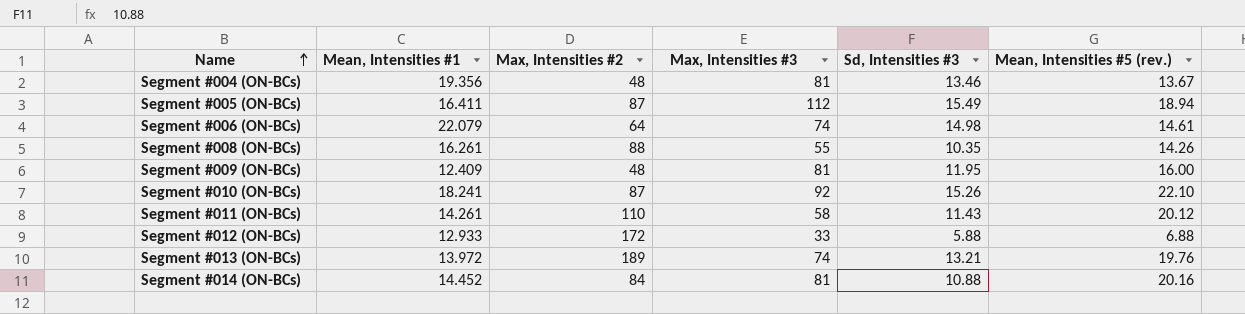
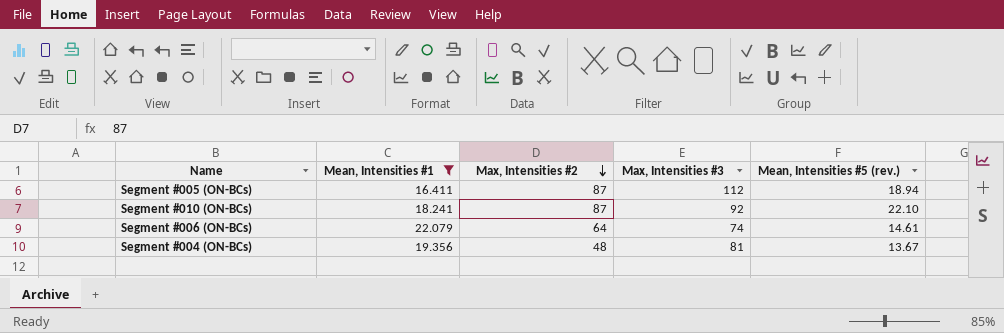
filter: none -> Mean, Intensities #1 >= 16.411
row order: Name ascending -> Max, Intensities #2 descending
column Sd, Intensities #3 | position: 5 -> none

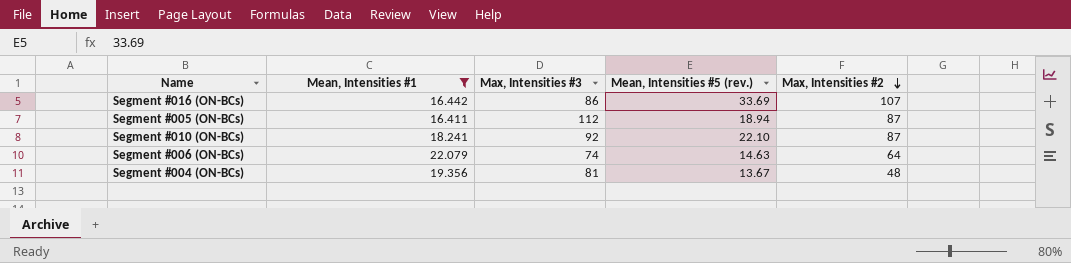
column Max, Intensities #2 | position: 3 -> 5
row Segment #016 (ON-BCs): none -> 16.442 | 86 | 33.69 | 107
Segment #006 (ON-BCs) | Mean, Intensities #5 (rev.): 14.61 -> 14.63

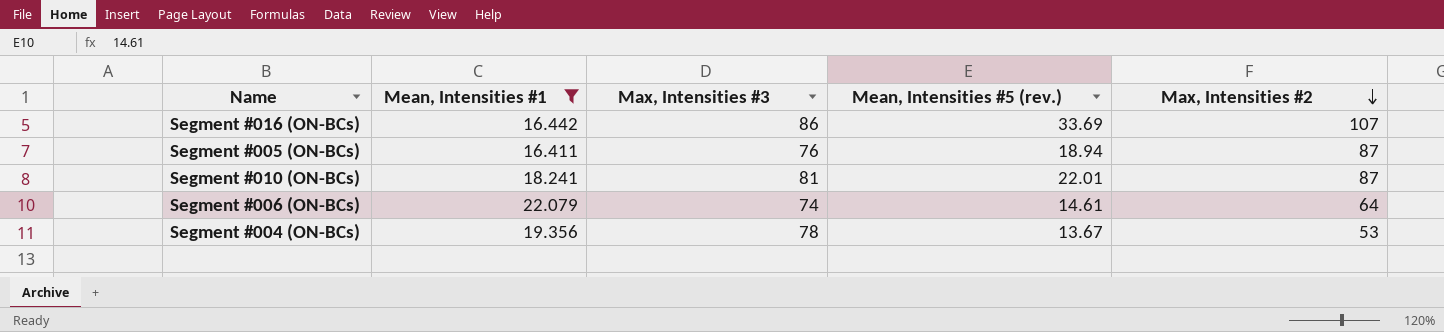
Segment #005 (ON-BCs) | Max, Intensities #3: 112 -> 76
Segment #010 (ON-BCs) | Max, Intensities #3: 92 -> 81
Segment #010 (ON-BCs) | Mean, Intensities #5 (rev.): 22.10 -> 22.01
Segment #006 (ON-BCs) | Mean, Intensities #5 (rev.): 14.63 -> 14.61
Segment #004 (ON-BCs) | Max, Intensities #3: 81 -> 78
Segment #004 (ON-BCs) | Max, Intensities #2: 48 -> 53

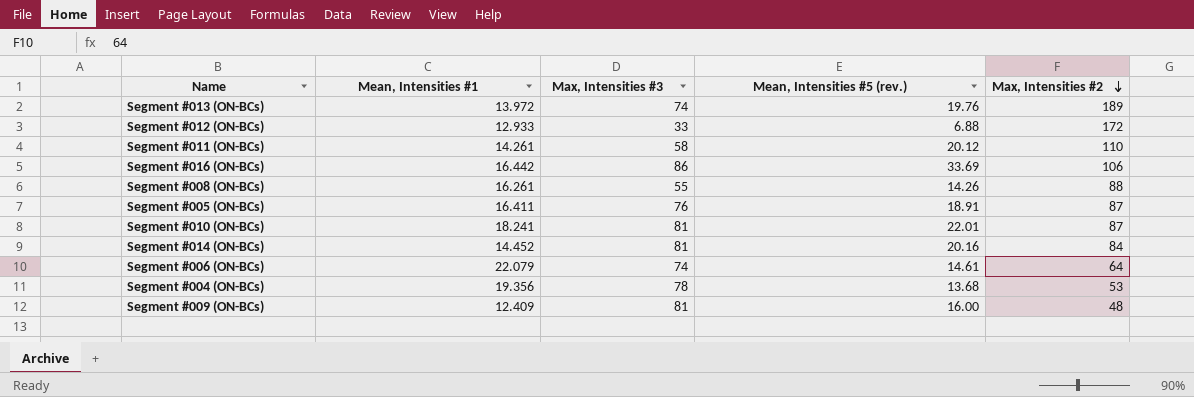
filter: Mean, Intensities #1 >= 16.411 -> none
Segment #016 (ON-BCs) | Max, Intensities #2: 107 -> 106
Segment #005 (ON-BCs) | Mean, Intensities #5 (rev.): 18.94 -> 18.91
Segment #004 (ON-BCs) | Mean, Intensities #5 (rev.): 13.67 -> 13.68

